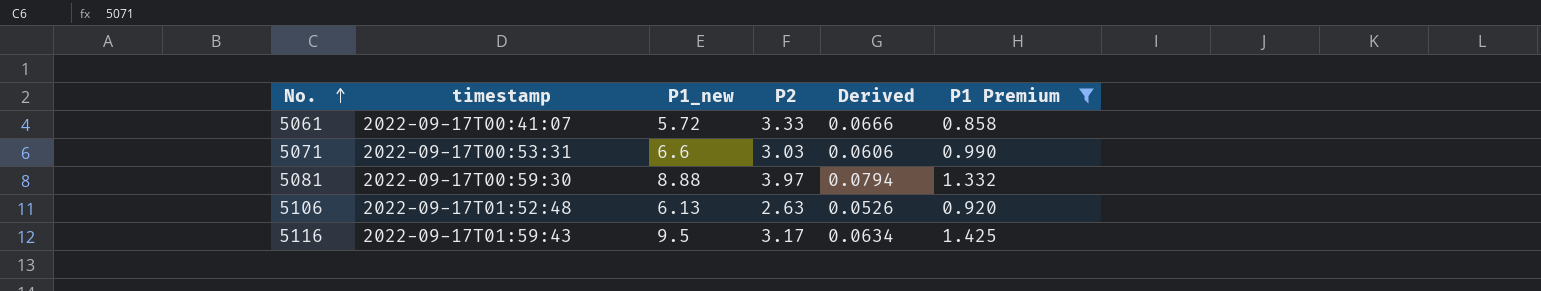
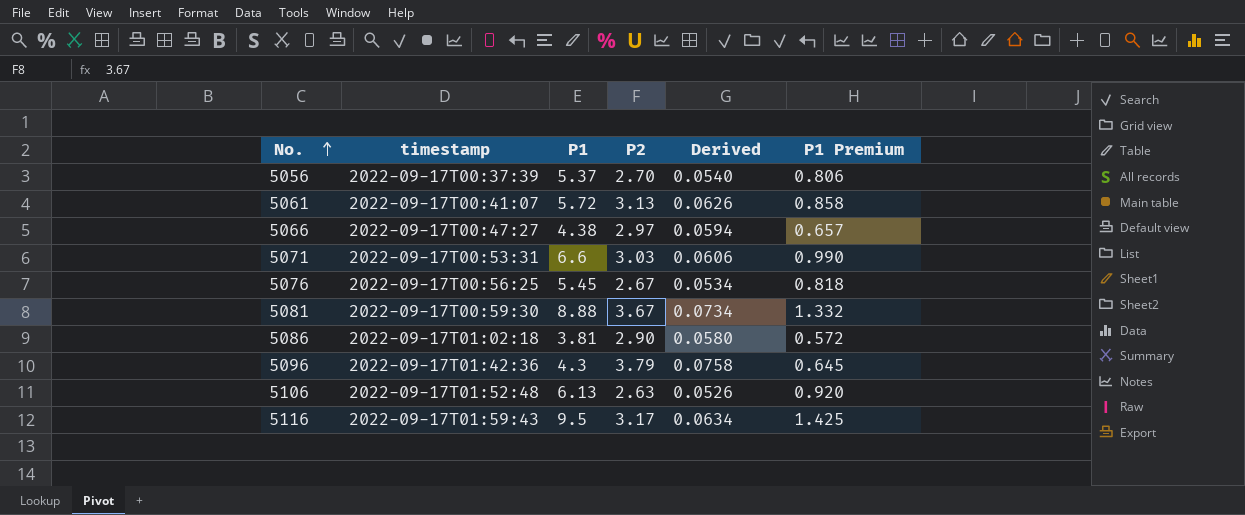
filter: P1 Premium >= 0.858 -> none
column name: P1_new -> P1
5061 | P2: 3.33 -> 3.13
5061 | Derived: 0.0666 -> 0.0626
5081 | P2: 3.97 -> 3.67
5081 | Derived: 0.0794 -> 0.0734

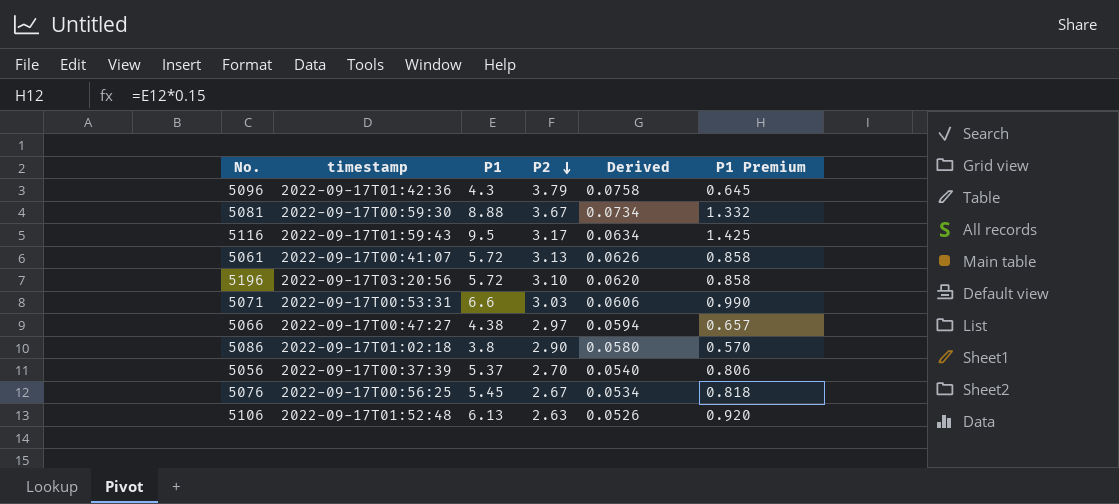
row order: No. ascending -> P2 descending
row 5196: none -> 2022-09-17T03:20:56 | 5.72 | 3.10 | 0.0620 | 0.858
5086 | P1: 3.81 -> 3.8
5086 | P1 Premium: 0.572 -> 0.570

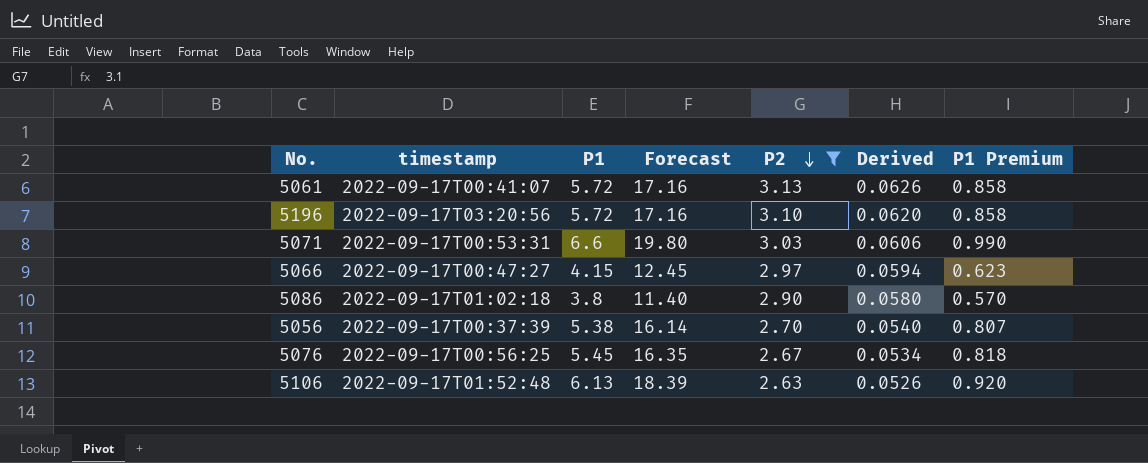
filter: none -> P2 <= 3.13
column Forecast | formula: none -> [P1] * 3
5066 | P1: 4.38 -> 4.15
5066 | P1 Premium: 0.657 -> 0.623
5056 | P1: 5.37 -> 5.38
5056 | P1 Premium: 0.806 -> 0.807

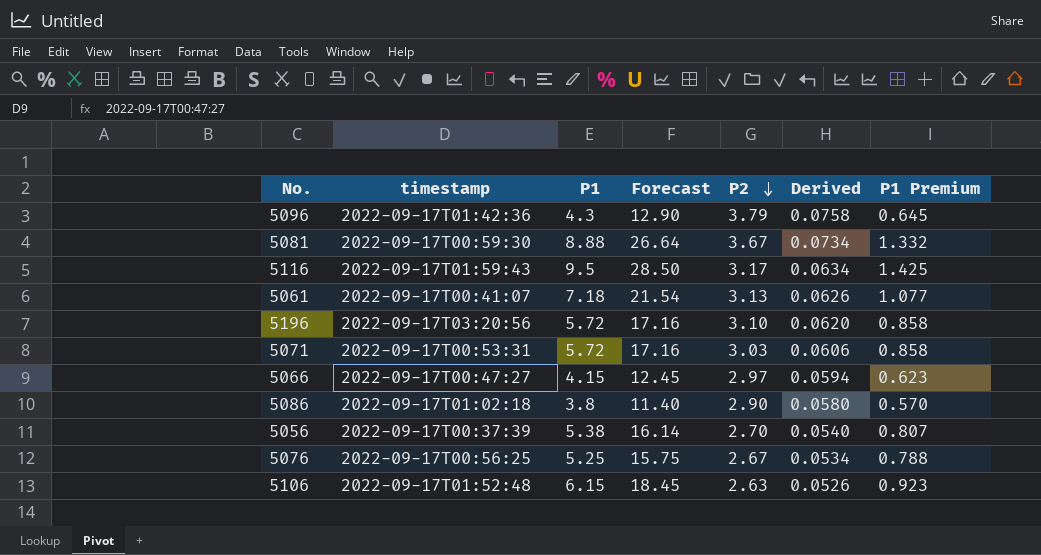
filter: P2 <= 3.13 -> none
5061 | P1: 5.72 -> 7.18
5061 | Forecast: 17.16 -> 21.54
5061 | P1 Premium: 0.858 -> 1.077
5071 | P1: 6.6 -> 5.72
5071 | Forecast: 19.80 -> 17.16
5071 | P1 Premium: 0.990 -> 0.858
5076 | P1: 5.45 -> 5.25
5076 | Forecast: 16.35 -> 15.75
5076 | P1 Premium: 0.818 -> 0.788
5106 | P1: 6.13 -> 6.15
5106 | Forecast: 18.39 -> 18.45
5106 | P1 Premium: 0.920 -> 0.923

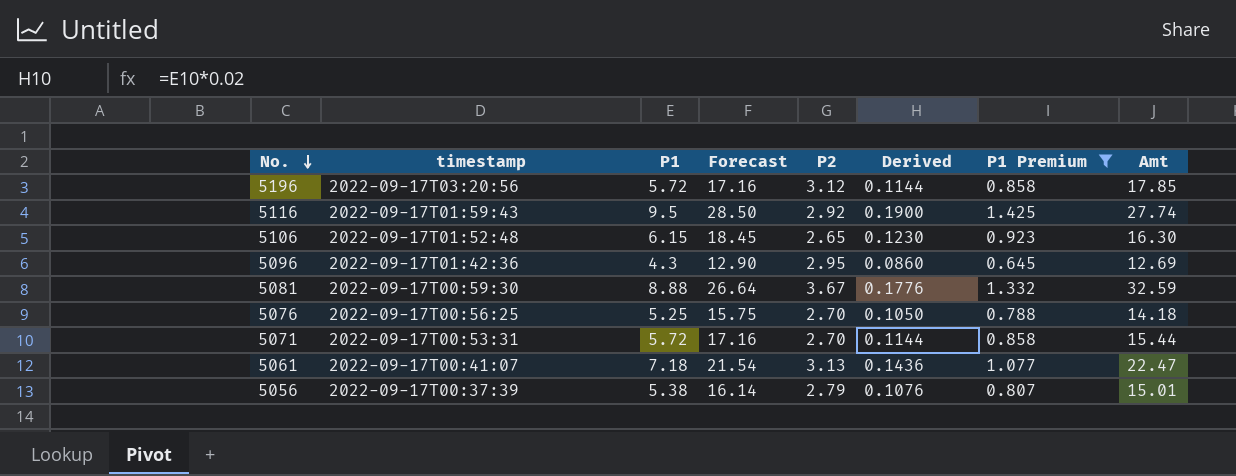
filter: none -> P1 Premium >= 0.645
row order: P2 descending -> No. descending
column Derived | formula: [P2] * 0.02 -> [P1] * 0.02
column Amt | formula: none -> [P1] * [P2]
5196 | P2: 3.10 -> 3.12
5116 | P2: 3.17 -> 2.92
5106 | P2: 2.63 -> 2.65
5096 | P2: 3.79 -> 2.95
5076 | P2: 2.67 -> 2.70
5071 | P2: 3.03 -> 2.70
5056 | P2: 2.70 -> 2.79

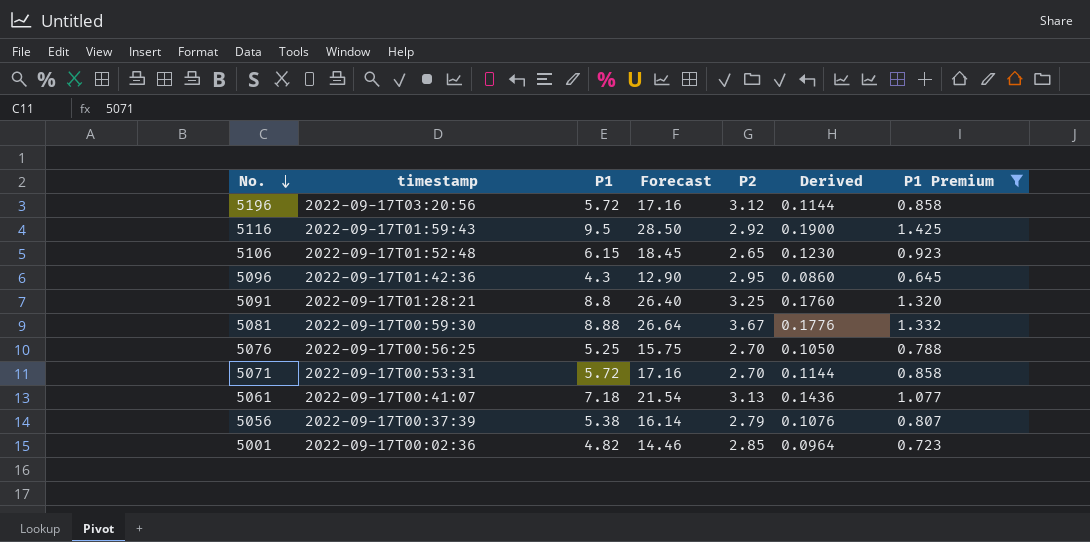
column Amt | formula: [P1] * [P2] -> none
row 5091: none -> 2022-09-17T01:28:21 | 8.8 | 26.40 | 3.25 | 0.1760 | 1.320
row 5001: none -> 2022-09-17T00:02:36 | 4.82 | 14.46 | 2.85 | 0.0964 | 0.723

